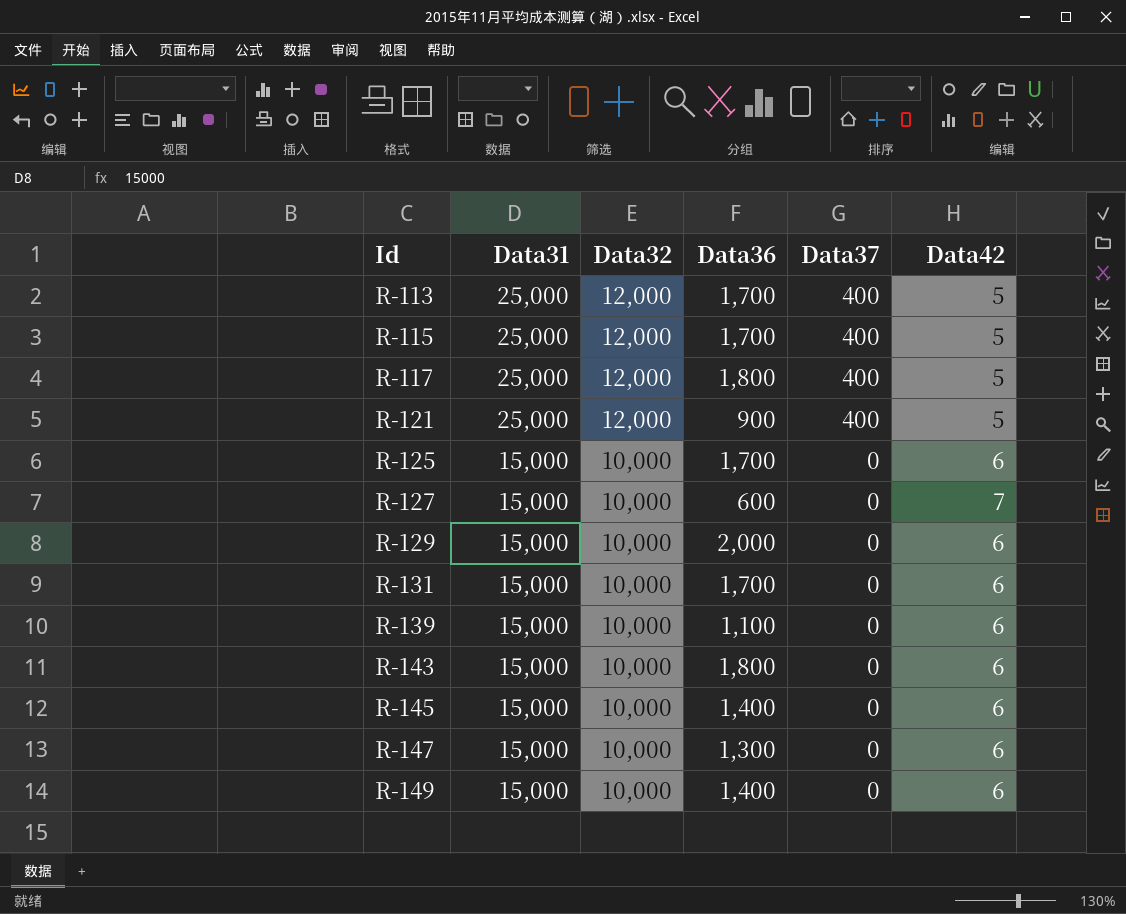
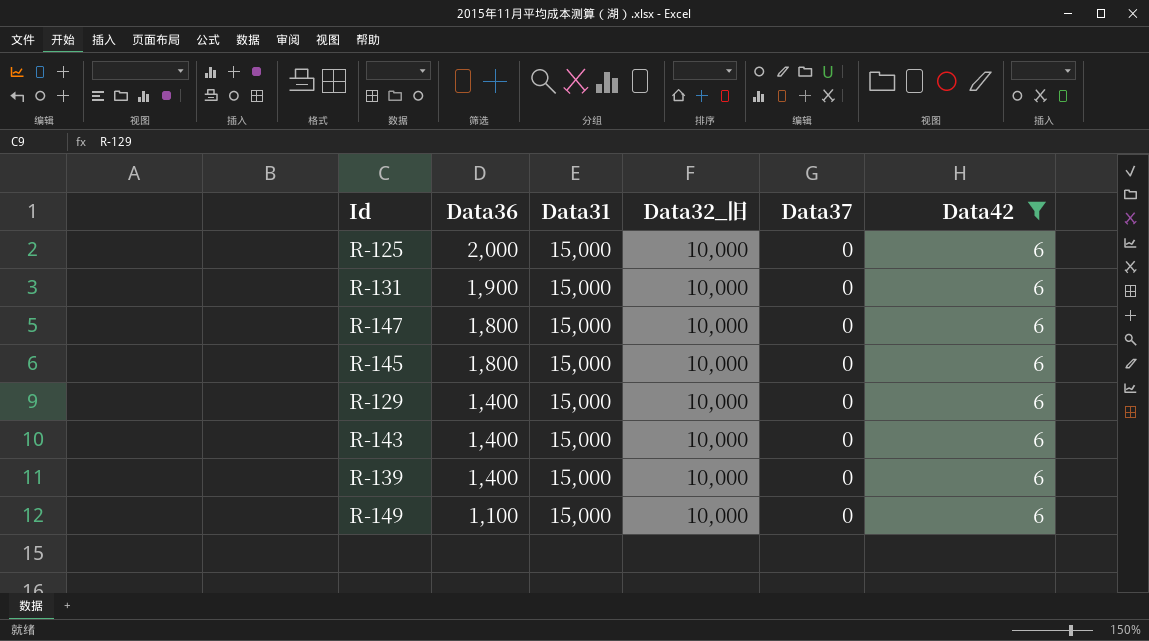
filter: none -> Data42 = 6
row order: Id ascending -> Data36 descending
column Data36 | position: 4 -> 2
column name: Data32 -> Data32_旧
R-125 | Data36: 1,700 -> 2,000
R-131 | Data36: 1,700 -> 1,900
R-147 | Data36: 1,300 -> 1,800
R-145 | Data36: 1,400 -> 1,800
R-129 | Data36: 2,000 -> 1,400
R-143 | Data36: 1,800 -> 1,400
R-139 | Data36: 1,100 -> 1,400
R-149 | Data36: 1,400 -> 1,100

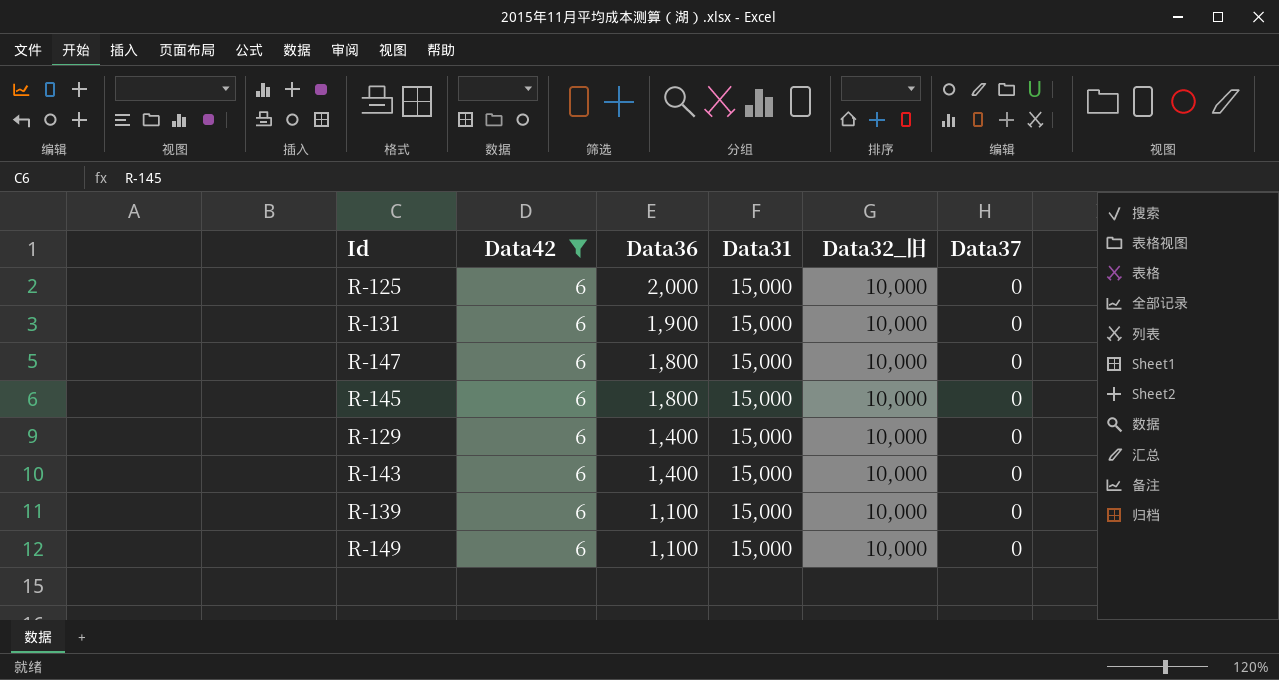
column Data42 | position: 6 -> 2
R-139 | Data36: 1,400 -> 1,100

